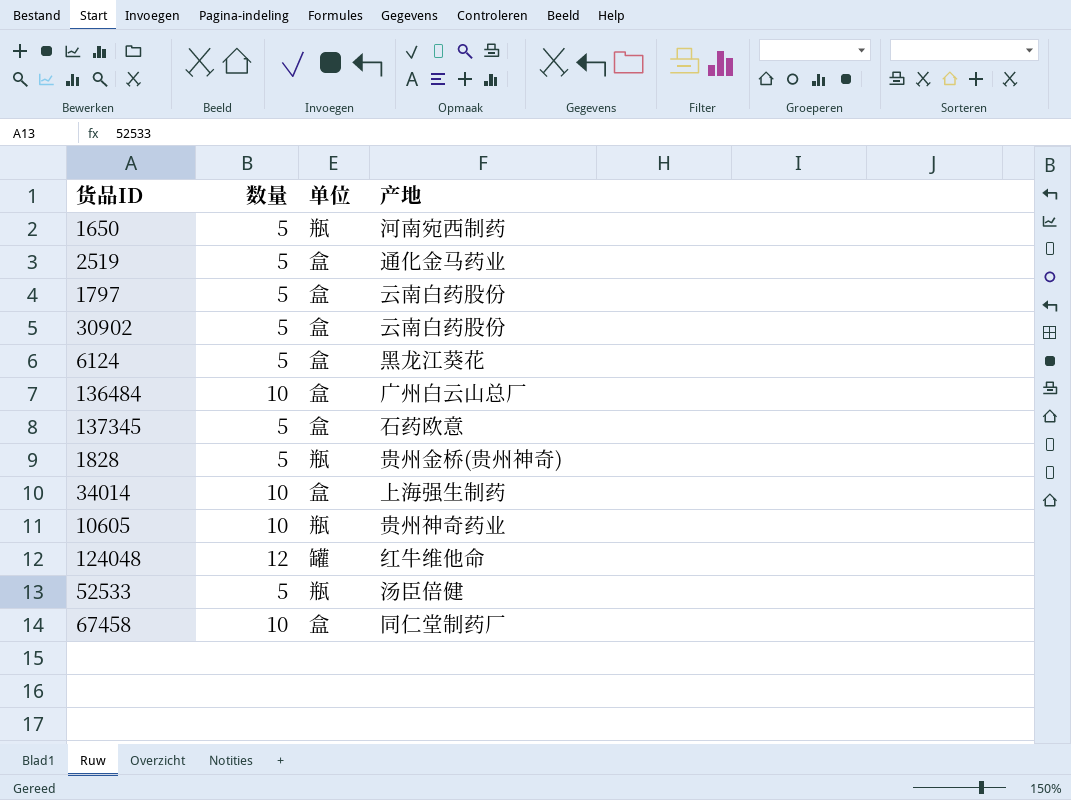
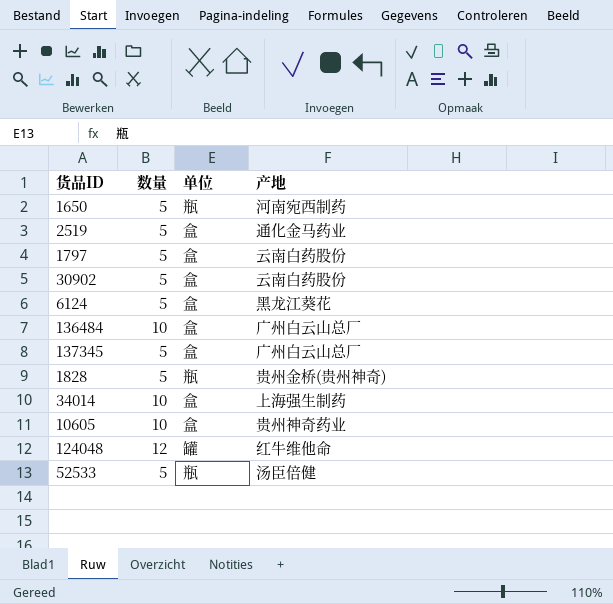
row 67458: 10 | 盒 | 同仁堂制药厂 -> none
137345 | 产地: 石药欧意 -> 广州白云山总厂
10605 | 单位: 瓶 -> 盒

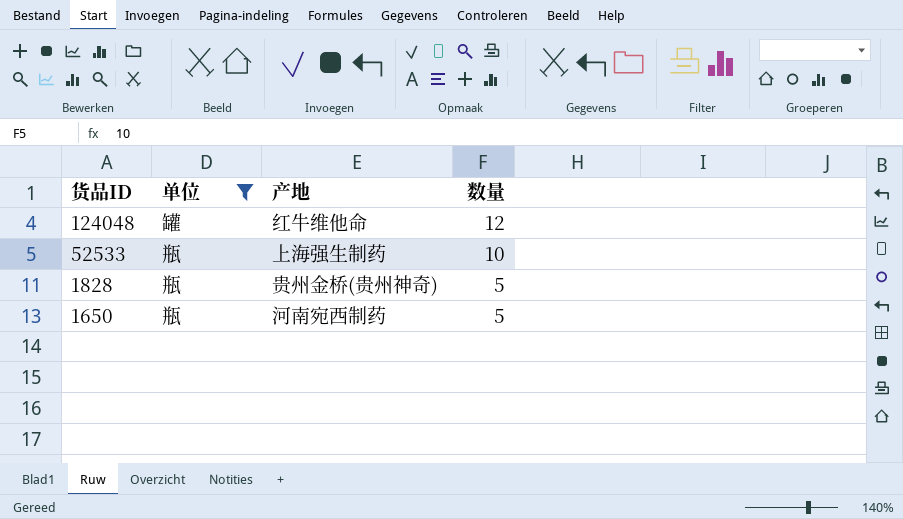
filter: none -> 单位 != 盒
row order: none -> 货品ID descending
column 数量 | position: 2 -> 4
52533 | 产地: 汤臣倍健 -> 上海强生制药
52533 | 数量: 5 -> 10

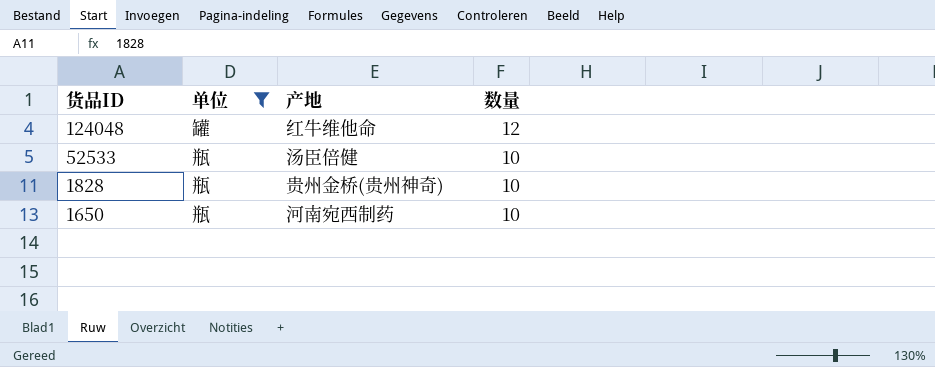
52533 | 产地: 上海强生制药 -> 汤臣倍健
1828 | 数量: 5 -> 10
1650 | 数量: 5 -> 10

